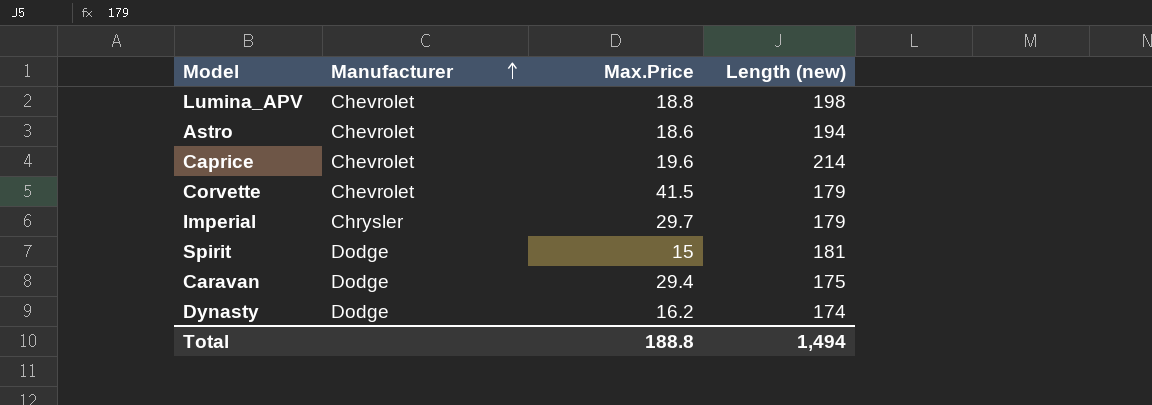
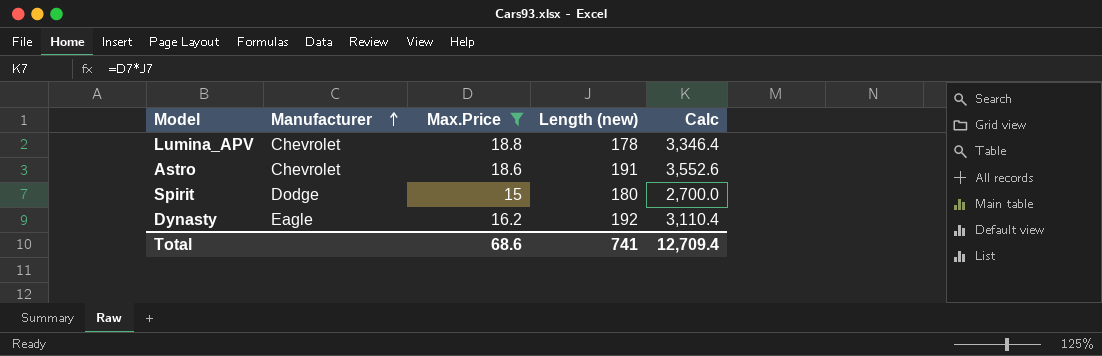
filter: none -> Max.Price <= 18.8
column Calc | formula: none -> [Max.Price] * [Length (new)]
Lumina_APV | Length (new): 198 -> 178
Astro | Length (new): 194 -> 191
Spirit | Length (new): 181 -> 180
Dynasty | Manufacturer: Dodge -> Eagle
Dynasty | Length (new): 174 -> 192
Total | Max.Price: 188.8 -> 68.6
Total | Length (new): 1,494 -> 741

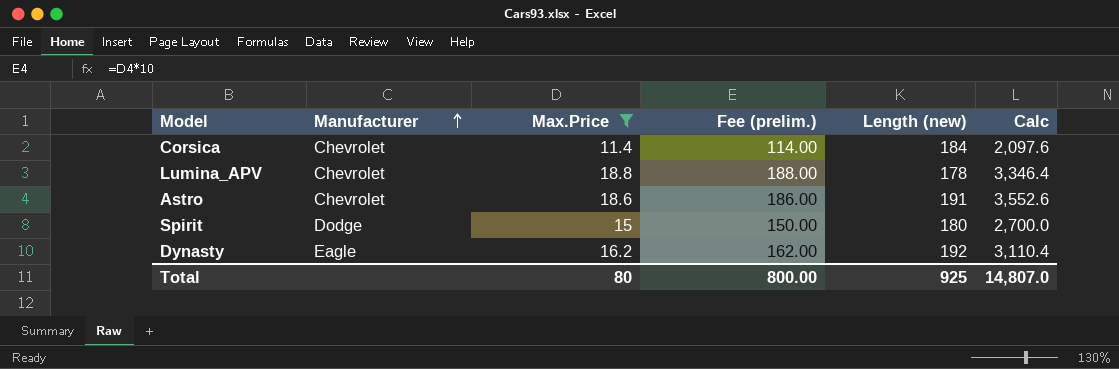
column Fee (prelim.) | formula: none -> [Max.Price] * 10
row Corsica: none -> Chevrolet | 11.4 | 114.00 | 184 | 2,097.6
Total | Max.Price: 68.6 -> 80
Total | Length (new): 741 -> 925
Total | Calc: 12,709.4 -> 14,807.0

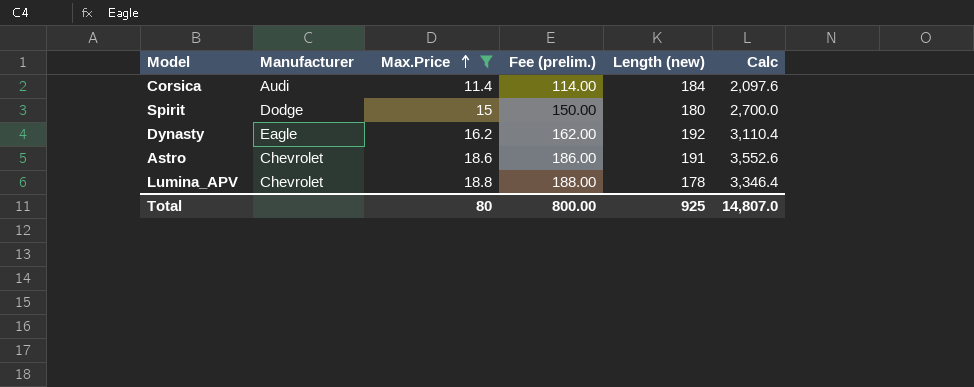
row order: Manufacturer ascending -> Max.Price ascending
Corsica | Manufacturer: Chevrolet -> Audi

